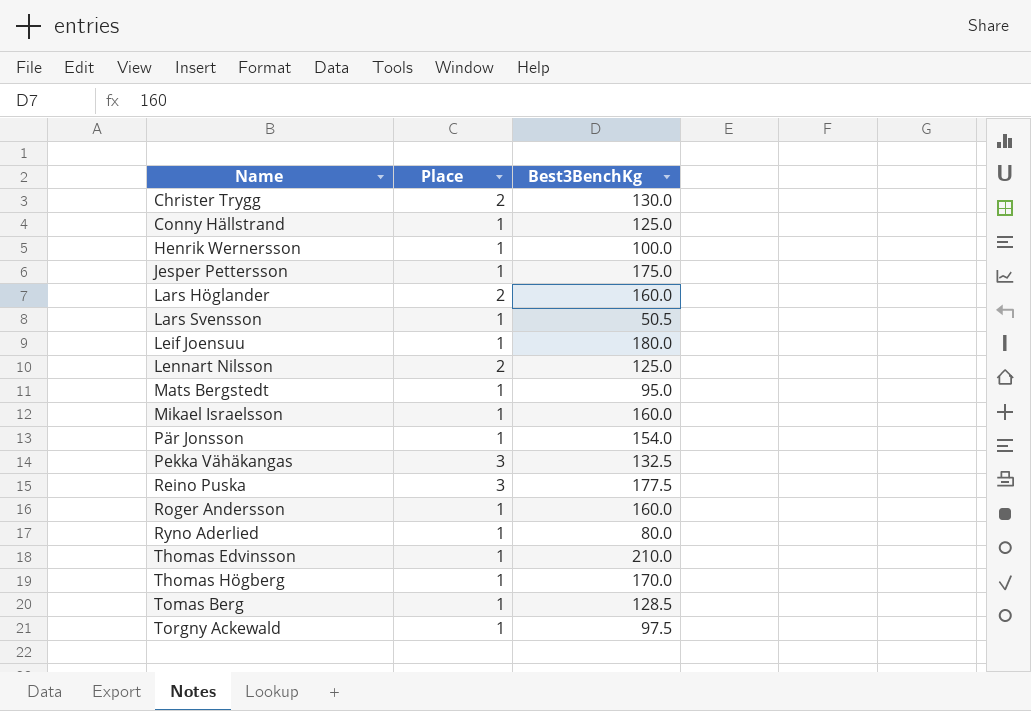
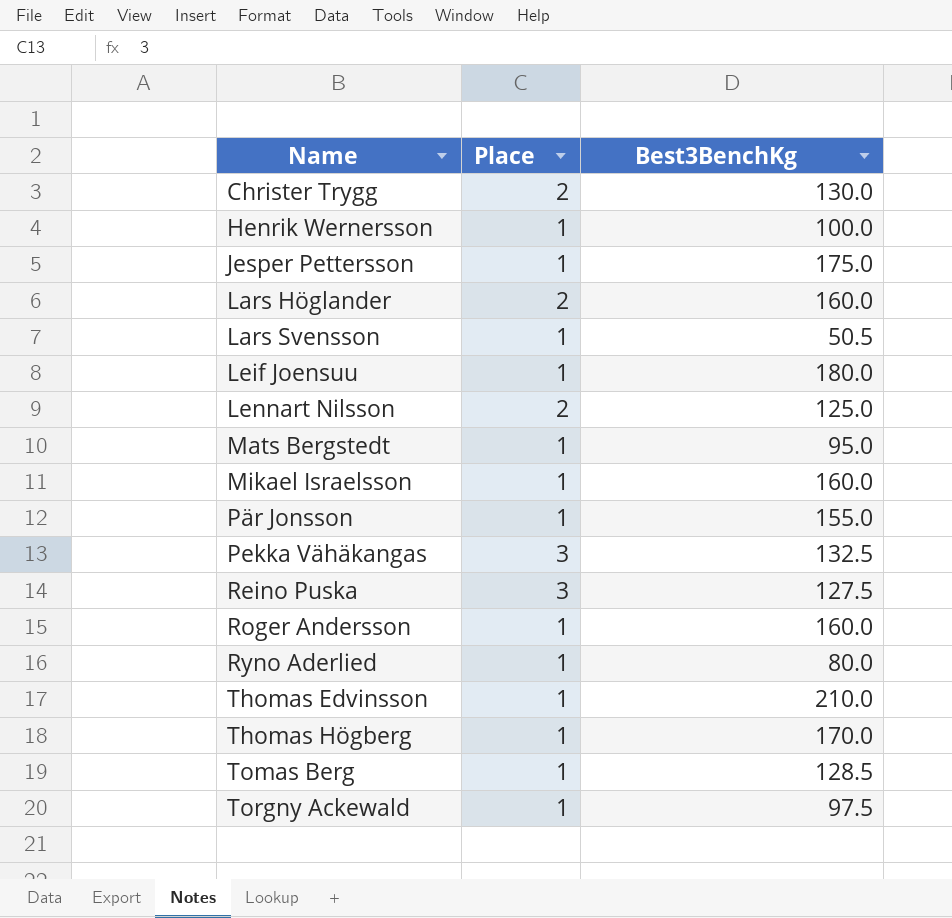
row Conny Hällstrand: 1 | 125.0 -> none
Pär Jonsson | Best3BenchKg: 154.0 -> 155.0
Reino Puska | Best3BenchKg: 177.5 -> 127.5

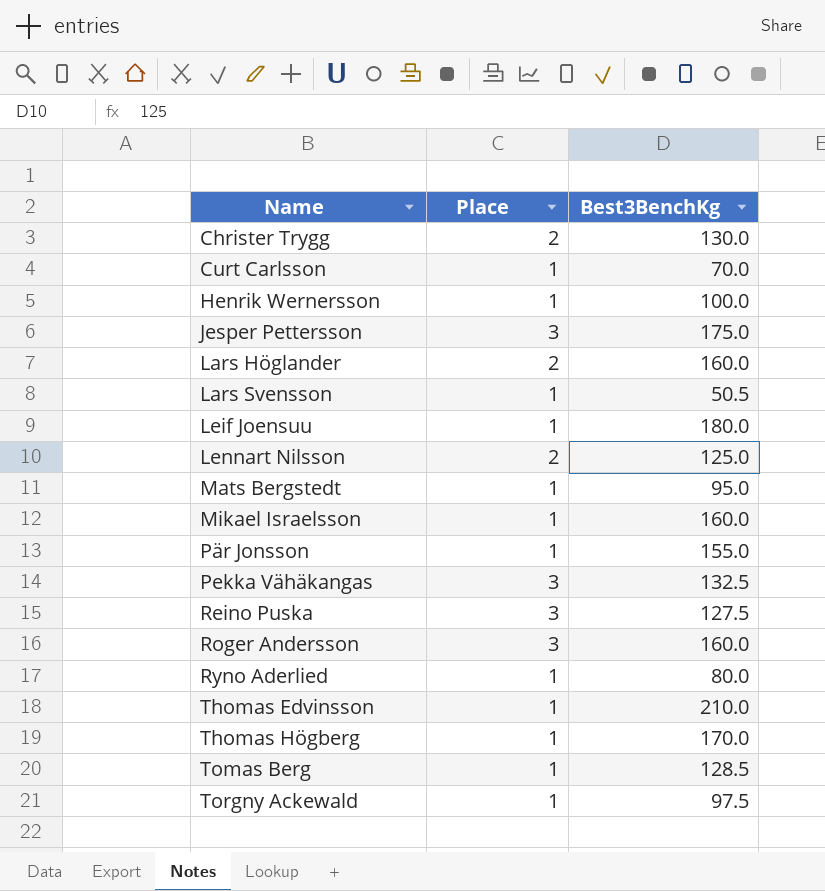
row Curt Carlsson: none -> 1 | 70.0
Jesper Pettersson | Place: 1 -> 3
Roger Andersson | Place: 1 -> 3

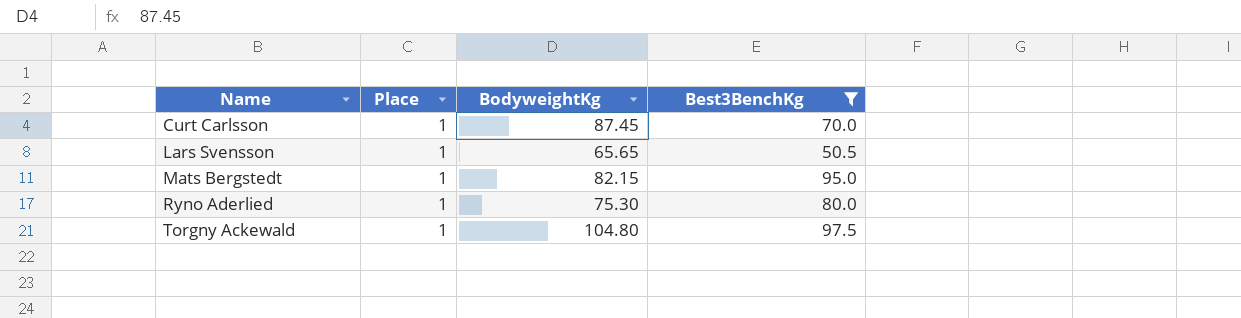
filter: none -> Best3BenchKg <= 97.5
column BodyweightKg | position: none -> 3

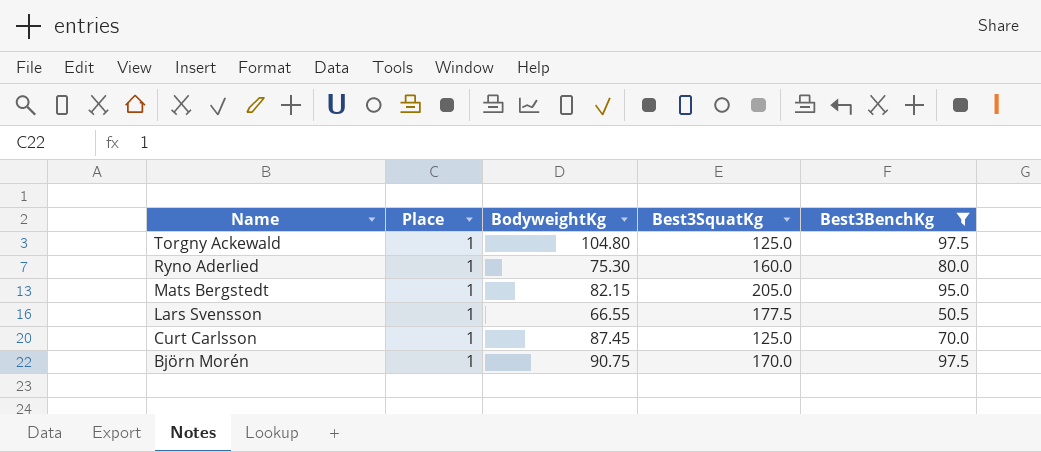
row order: Name ascending -> Name descending
column Best3SquatKg | position: none -> 4
Lars Svensson | BodyweightKg: 65.65 -> 66.55
row Björn Morén: none -> 1 | 90.75 | 170.0 | 97.5

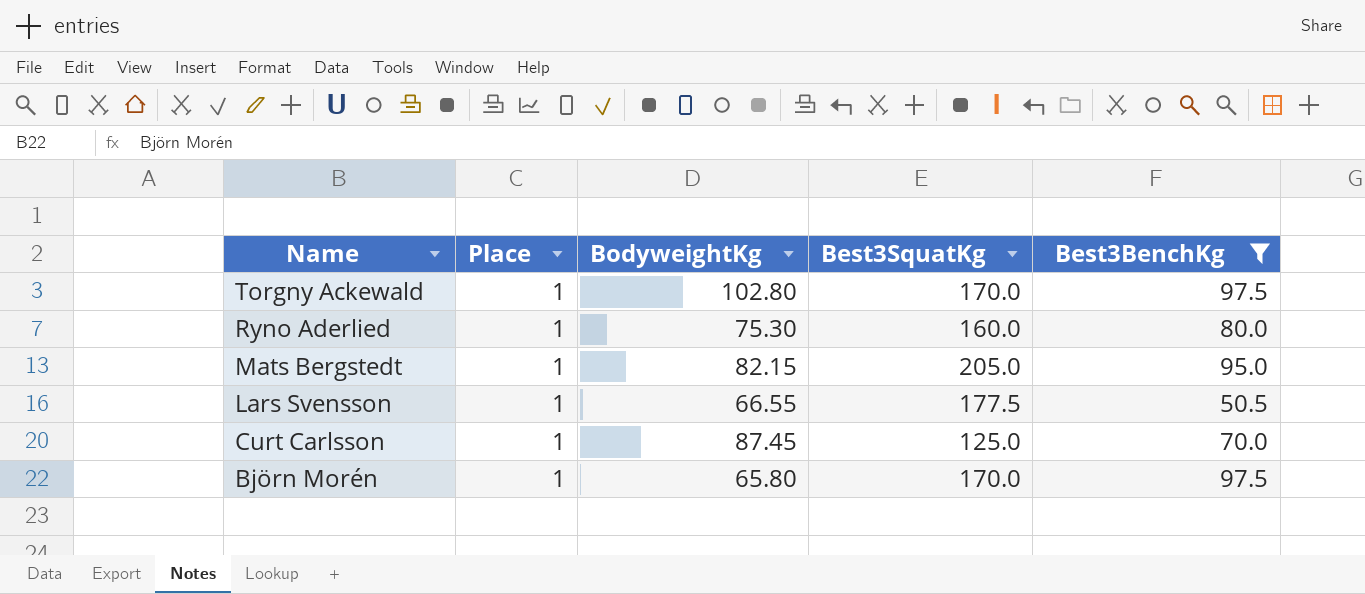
Torgny Ackewald | BodyweightKg: 104.80 -> 102.80
Torgny Ackewald | Best3SquatKg: 125.0 -> 170.0
Björn Morén | BodyweightKg: 90.75 -> 65.80

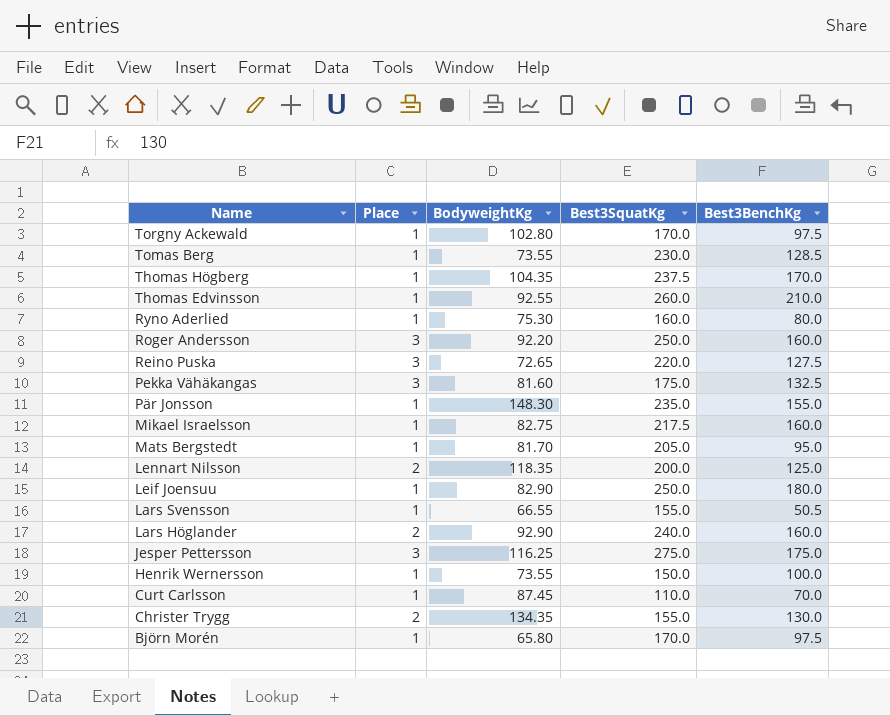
filter: Best3BenchKg <= 97.5 -> none
Mats Bergstedt | BodyweightKg: 82.15 -> 81.70
Lars Svensson | Best3SquatKg: 177.5 -> 155.0
Curt Carlsson | Best3SquatKg: 125.0 -> 110.0

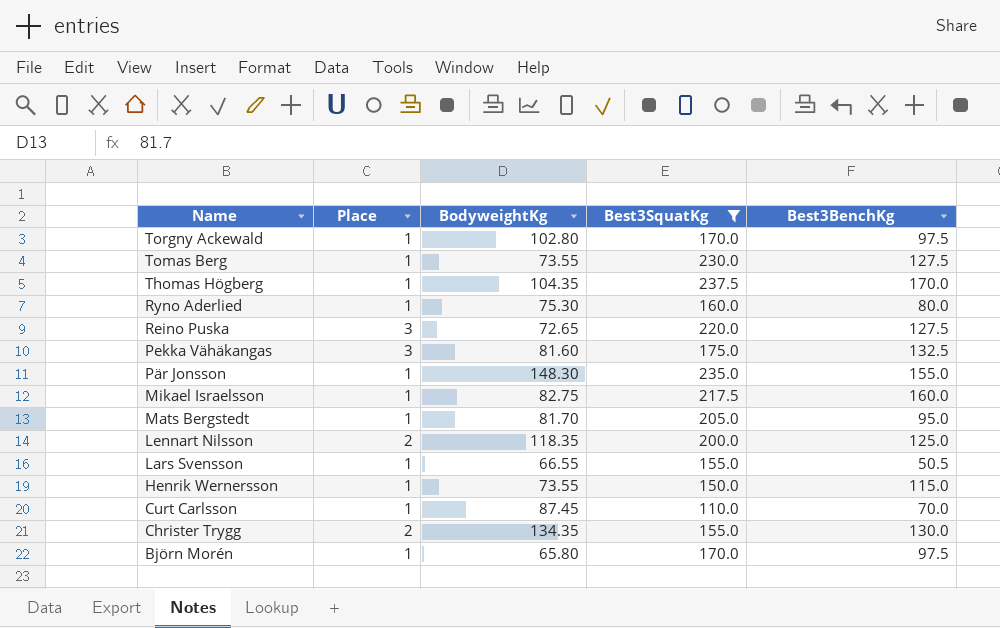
filter: none -> Best3SquatKg <= 237.5
Tomas Berg | Best3BenchKg: 128.5 -> 127.5
Henrik Wernersson | Best3BenchKg: 100.0 -> 115.0

